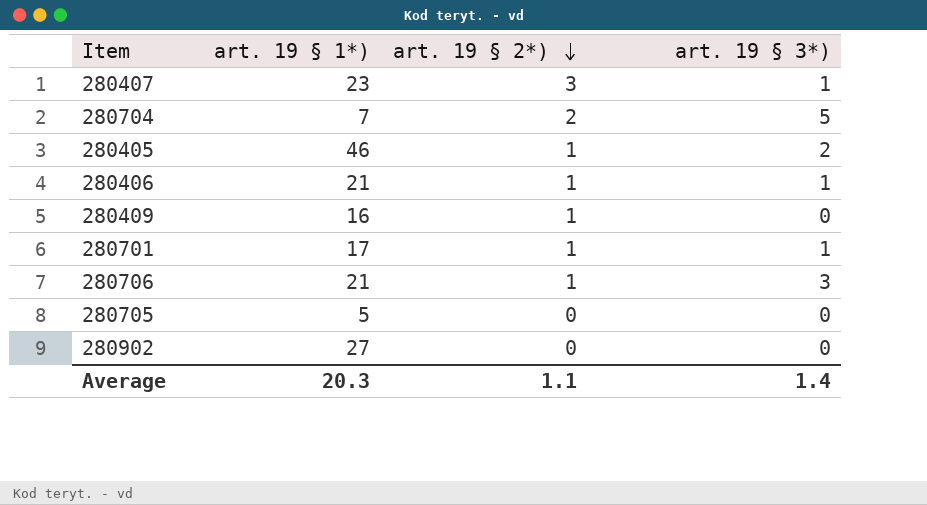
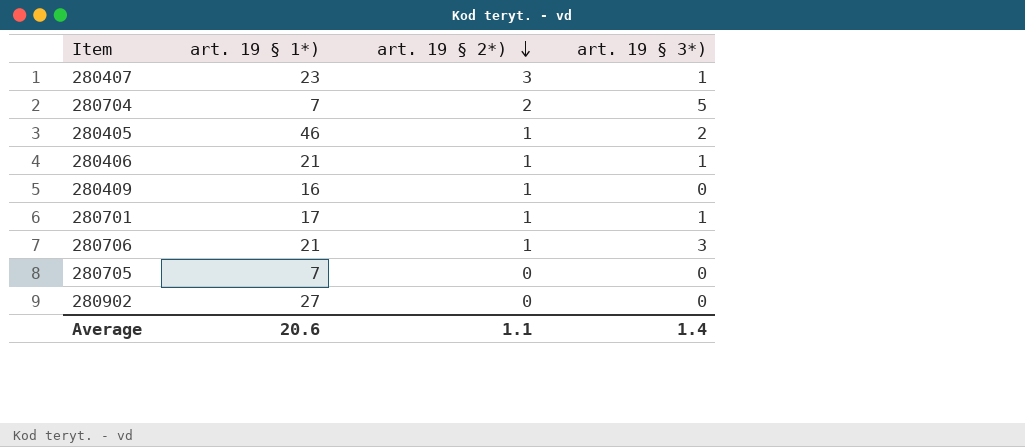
280705 | art. 19 § 1*): 5 -> 7
Average | art. 19 § 1*): 20.3 -> 20.6

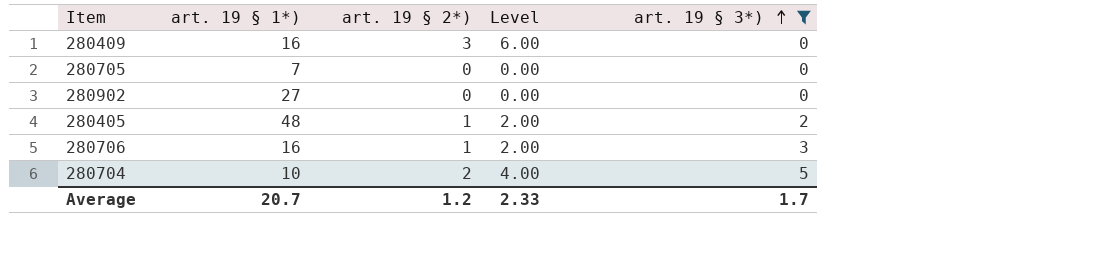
filter: none -> art. 19 § 3*) != 1
row order: art. 19 § 2*) descending -> art. 19 § 3*) ascending
column Level | formula: none -> [art. 19 § 2*)] * 2
280409 | art. 19 § 2*): 1 -> 3
280405 | art. 19 § 1*): 46 -> 48
280706 | art. 19 § 1*): 21 -> 16
280704 | art. 19 § 1*): 7 -> 10
Average | art. 19 § 1*): 20.6 -> 20.7
Average | art. 19 § 2*): 1.1 -> 1.2
Average | art. 19 § 3*): 1.4 -> 1.7

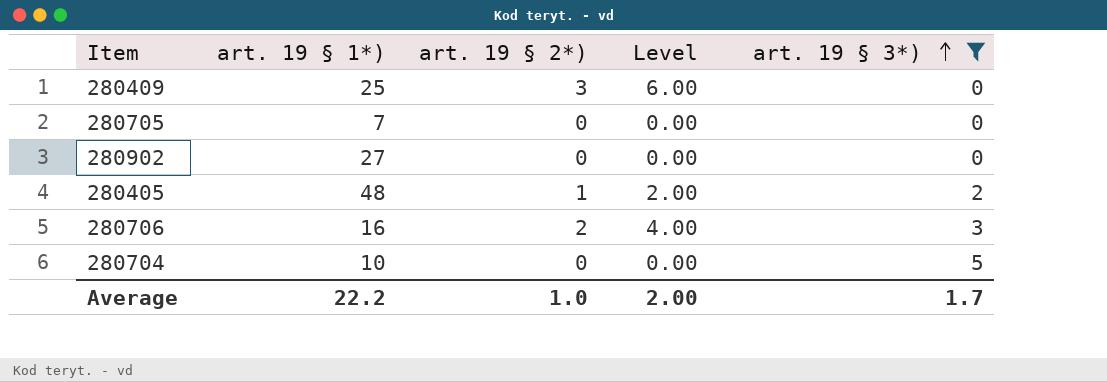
280409 | art. 19 § 1*): 16 -> 25
280706 | art. 19 § 2*): 1 -> 2
280706 | Level: 2.00 -> 4.00
280704 | art. 19 § 2*): 2 -> 0
280704 | Level: 4.00 -> 0.00
Average | art. 19 § 1*): 20.7 -> 22.2
Average | art. 19 § 2*): 1.2 -> 1.0
Average | Level: 2.33 -> 2.00

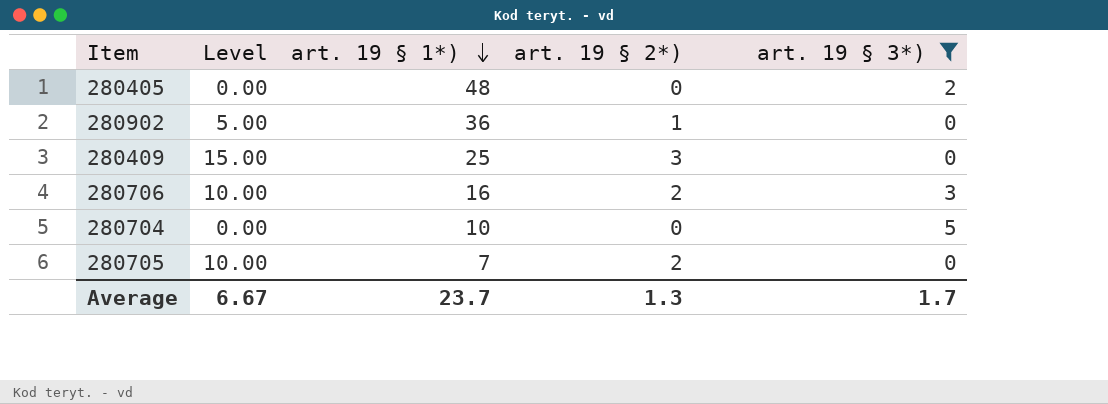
row order: art. 19 § 3*) ascending -> art. 19 § 1*) descending
column Level | formula: [art. 19 § 2*)] * 2 -> [art. 19 § 2*)] * 5
column Level | position: 4 -> 2
280405 | art. 19 § 2*): 1 -> 0
280902 | art. 19 § 1*): 27 -> 36
280902 | art. 19 § 2*): 0 -> 1
280705 | art. 19 § 2*): 0 -> 2
Average | Level: 2.00 -> 6.67
Average | art. 19 § 1*): 22.2 -> 23.7
Average | art. 19 § 2*): 1.0 -> 1.3

